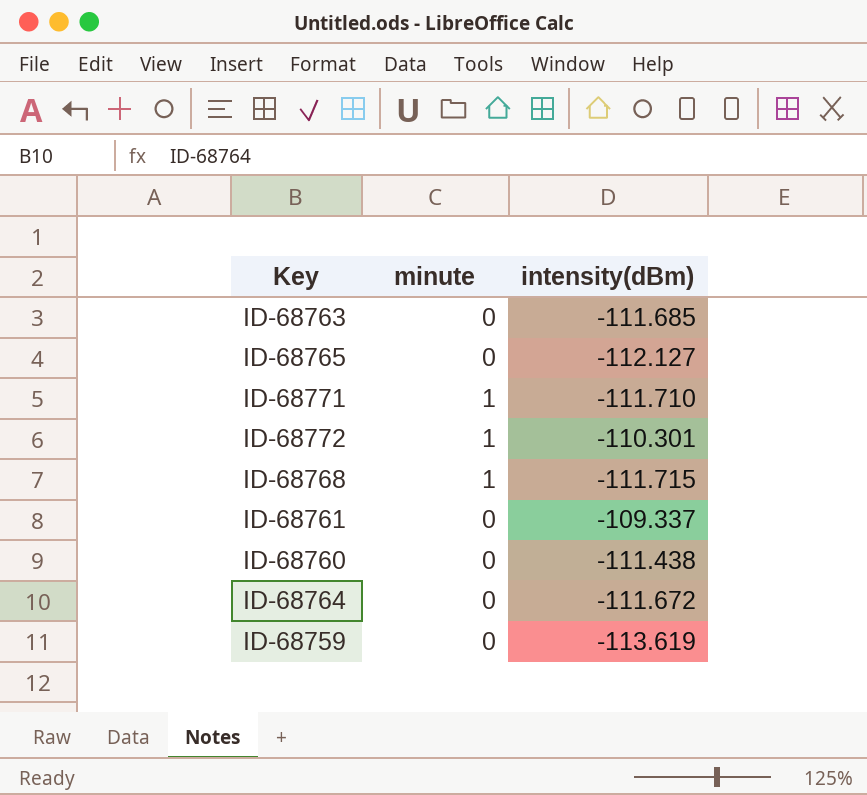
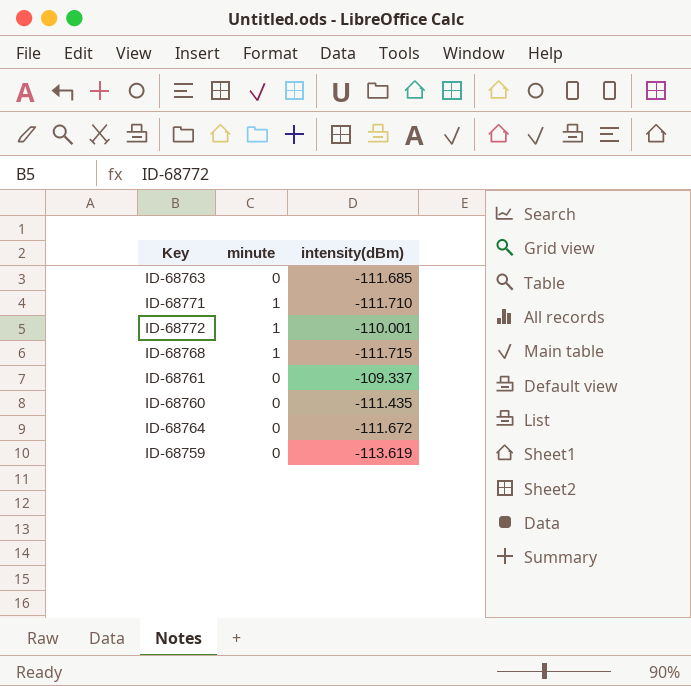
row ID-68765: 0 | -112.127 -> none
ID-68772 | intensity(dBm): -110.301 -> -110.001
ID-68760 | intensity(dBm): -111.438 -> -111.435

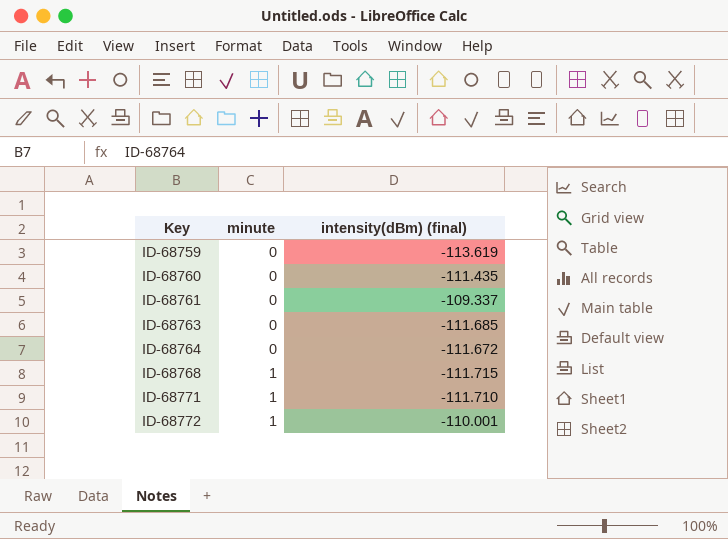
row order: none -> Key ascending
column name: intensity(dBm) -> intensity(dBm) (final)

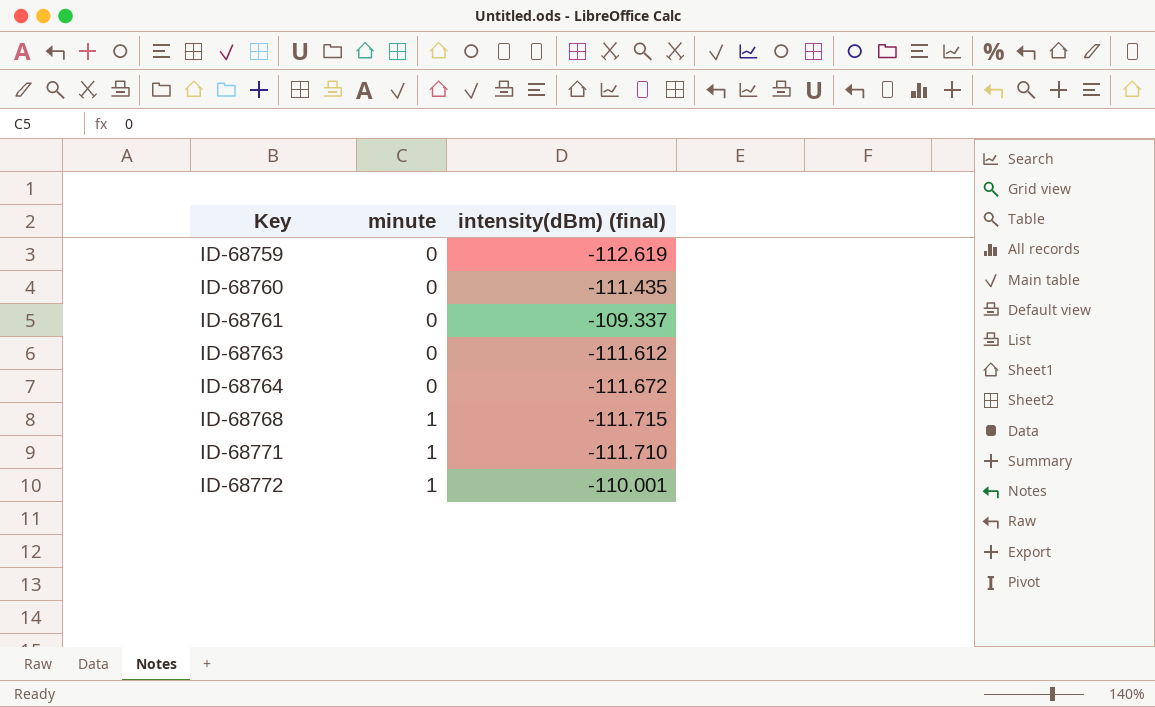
ID-68759 | intensity(dBm) (final): -113.619 -> -112.619
ID-68763 | intensity(dBm) (final): -111.685 -> -111.612

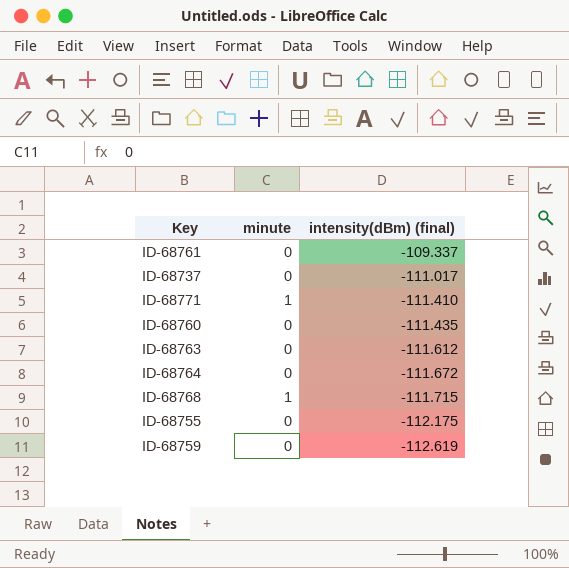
row order: Key ascending -> intensity(dBm) (final) descending
row ID-68772: 1 | -110.001 -> none
row ID-68737: none -> 0 | -111.017
ID-68771 | intensity(dBm) (final): -111.710 -> -111.410
row ID-68755: none -> 0 | -112.175

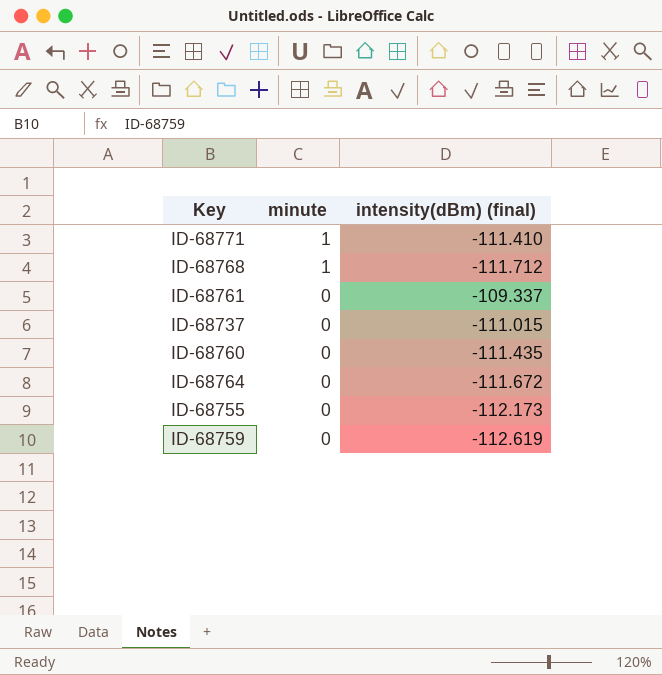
row order: intensity(dBm) (final) descending -> minute descending
row ID-68763: 0 | -111.612 -> none
ID-68768 | intensity(dBm) (final): -111.715 -> -111.712
ID-68737 | intensity(dBm) (final): -111.017 -> -111.015
ID-68755 | intensity(dBm) (final): -112.175 -> -112.173

